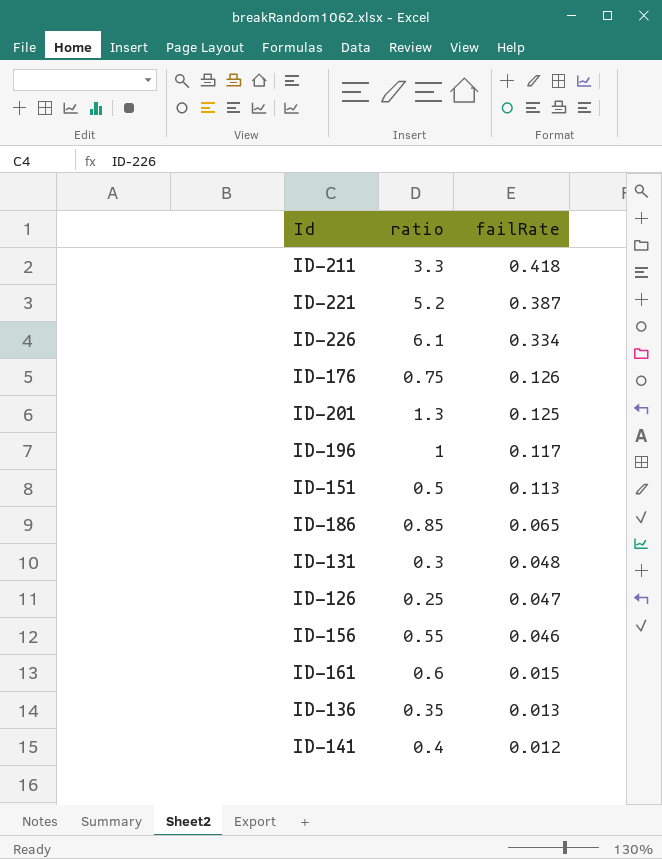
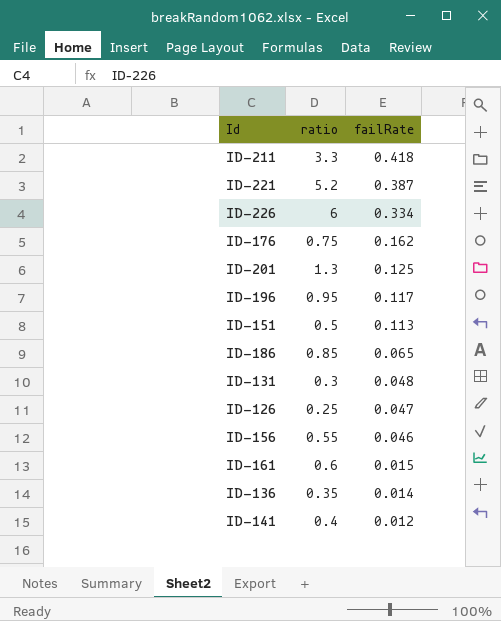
ID-226 | ratio: 6.1 -> 6
ID-176 | failRate: 0.126 -> 0.162
ID-196 | ratio: 1 -> 0.95
ID-136 | failRate: 0.013 -> 0.014

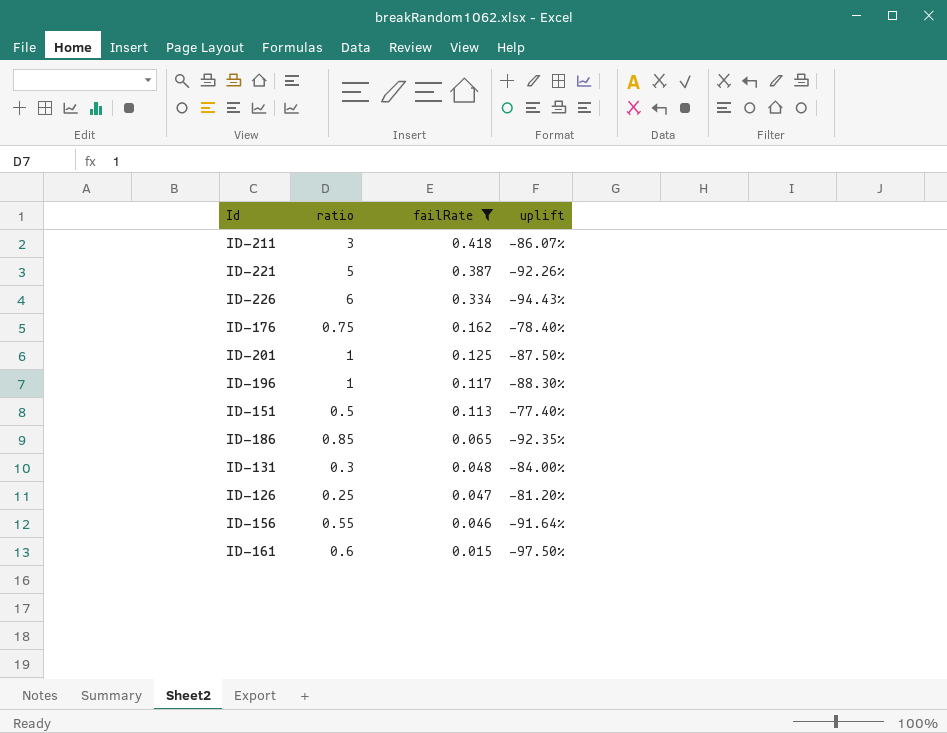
filter: none -> failRate >= 0.015
column uplift | formula: none -> ([failRate] - [ratio]) / [ratio]
ID-211 | ratio: 3.3 -> 3
ID-221 | ratio: 5.2 -> 5
ID-201 | ratio: 1.3 -> 1
ID-196 | ratio: 0.95 -> 1

